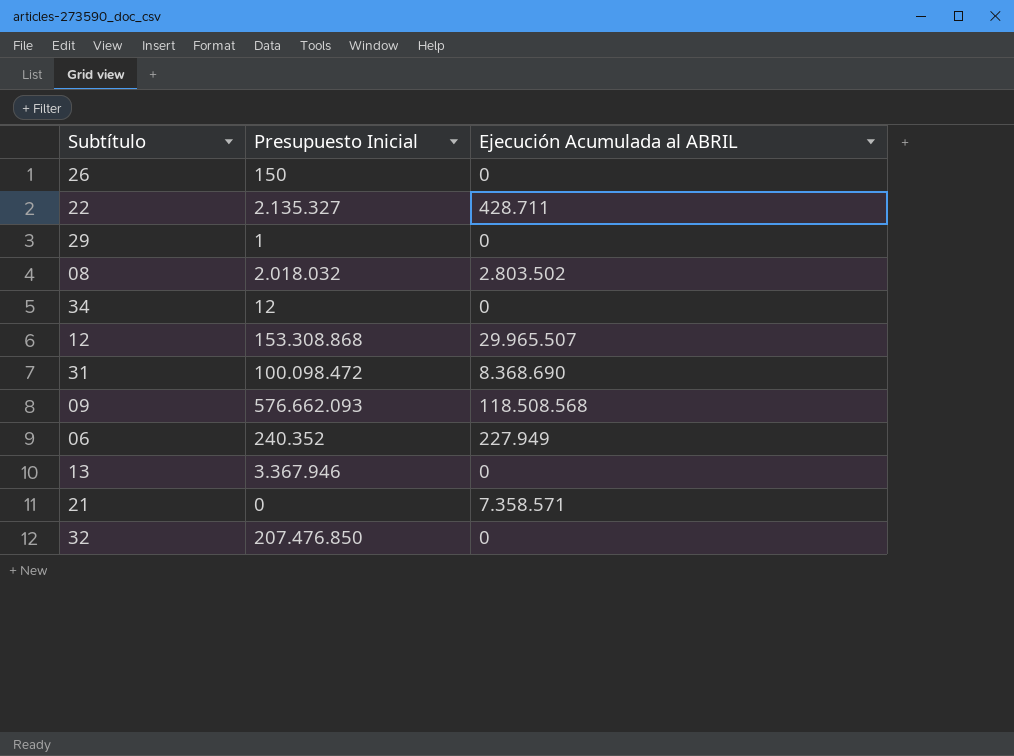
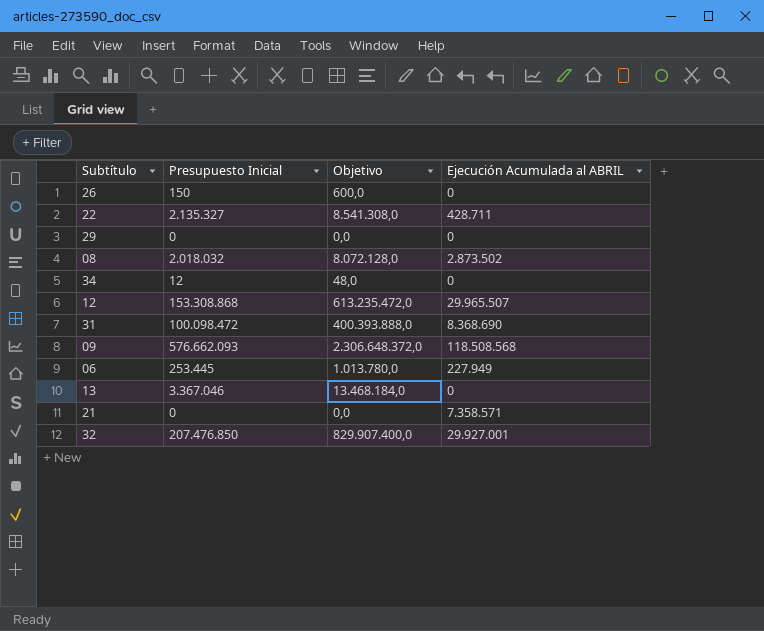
column Objetivo | formula: none -> [Presupuesto Inicial] * 4
29 | Presupuesto Inicial: 1 -> 0
08 | Ejecución Acumulada al ABRIL: 2.803.502 -> 2.873.502
06 | Presupuesto Inicial: 240.352 -> 253.445
13 | Presupuesto Inicial: 3.367.946 -> 3.367.046
32 | Ejecución Acumulada al ABRIL: 0 -> 29.927.001

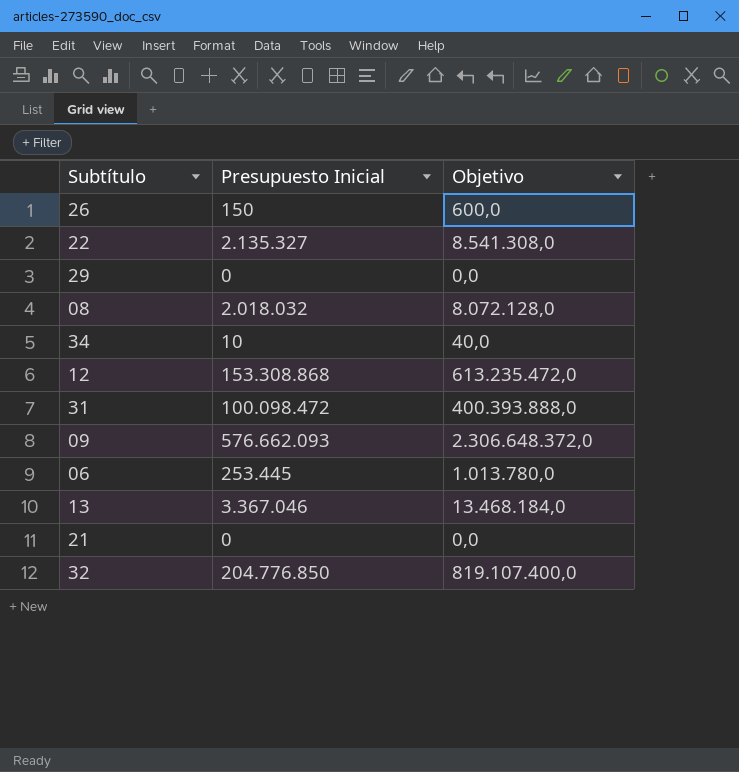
column Ejecución Acumulada al ABRIL | position: 4 -> none
34 | Presupuesto Inicial: 12 -> 10
34 | Objetivo: 48,0 -> 40,0
32 | Presupuesto Inicial: 207.476.850 -> 204.776.850
32 | Objetivo: 829.907.400,0 -> 819.107.400,0

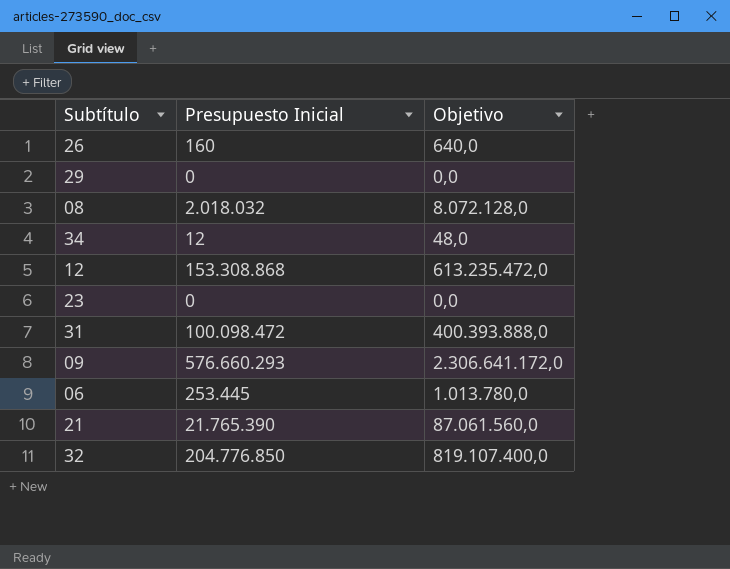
row 22: 2.135.327 | 8.541.308,0 -> none
row 13: 3.367.046 | 13.468.184,0 -> none
26 | Presupuesto Inicial: 150 -> 160
26 | Objetivo: 600,0 -> 640,0
34 | Presupuesto Inicial: 10 -> 12
34 | Objetivo: 40,0 -> 48,0
row 23: none -> 0 | 0,0
09 | Presupuesto Inicial: 576.662.093 -> 576.660.293
09 | Objetivo: 2.306.648.372,0 -> 2.306.641.172,0
21 | Presupuesto Inicial: 0 -> 21.765.390
21 | Objetivo: 0,0 -> 87.061.560,0

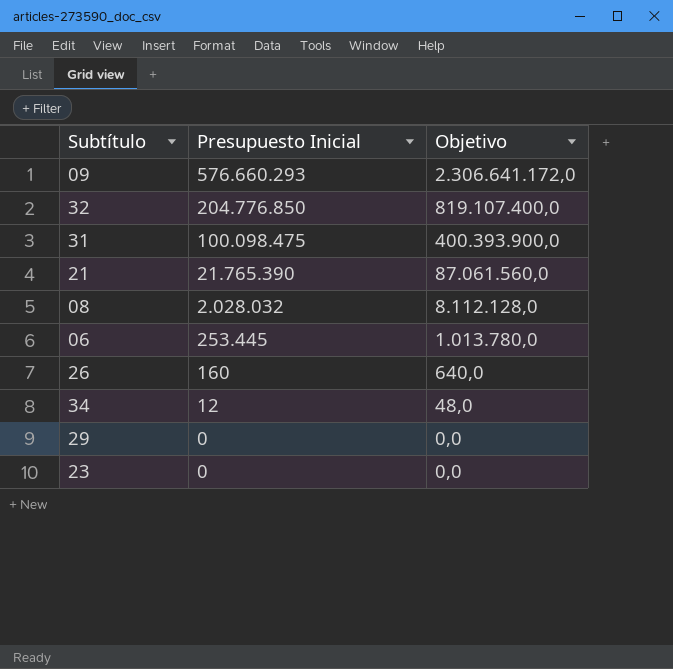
row order: none -> Presupuesto Inicial descending
row 12: 153.308.868 | 613.235.472,0 -> none
31 | Presupuesto Inicial: 100.098.472 -> 100.098.475
31 | Objetivo: 400.393.888,0 -> 400.393.900,0
08 | Presupuesto Inicial: 2.018.032 -> 2.028.032
08 | Objetivo: 8.072.128,0 -> 8.112.128,0

